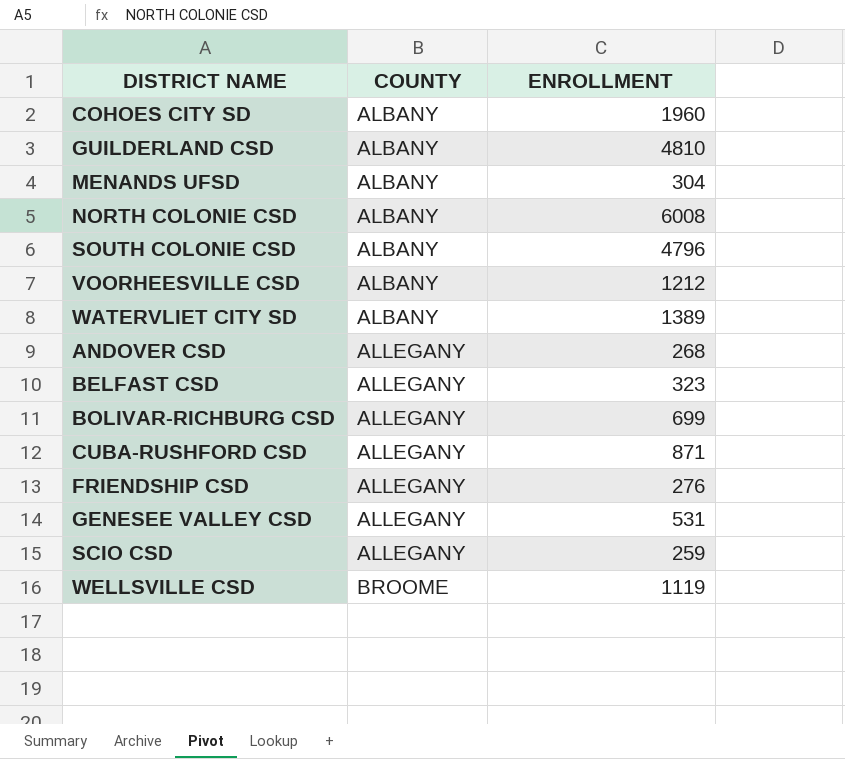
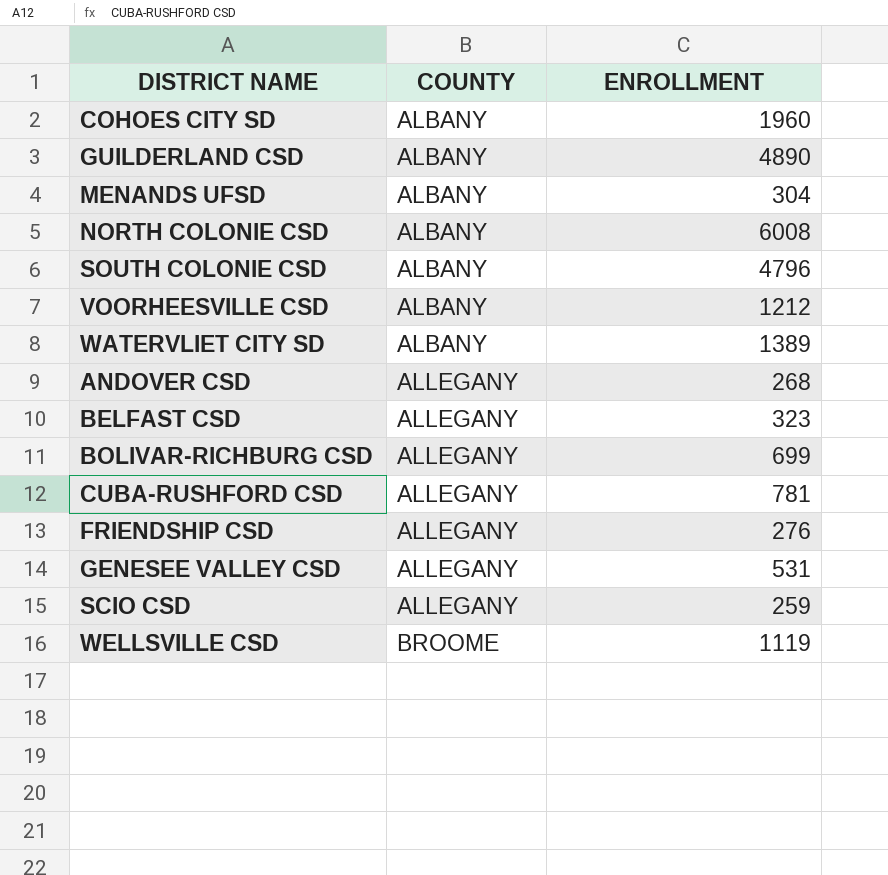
GUILDERLAND CSD | ENROLLMENT: 4810 -> 4890
CUBA-RUSHFORD CSD | ENROLLMENT: 871 -> 781

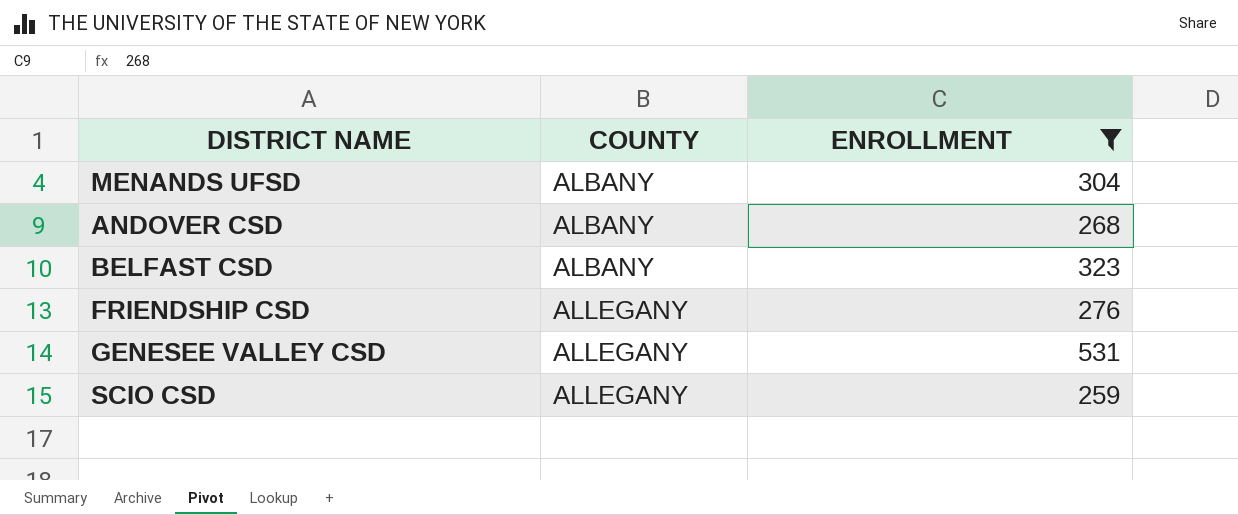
filter: none -> ENROLLMENT <= 531
ANDOVER CSD | COUNTY: ALLEGANY -> ALBANY
BELFAST CSD | COUNTY: ALLEGANY -> ALBANY

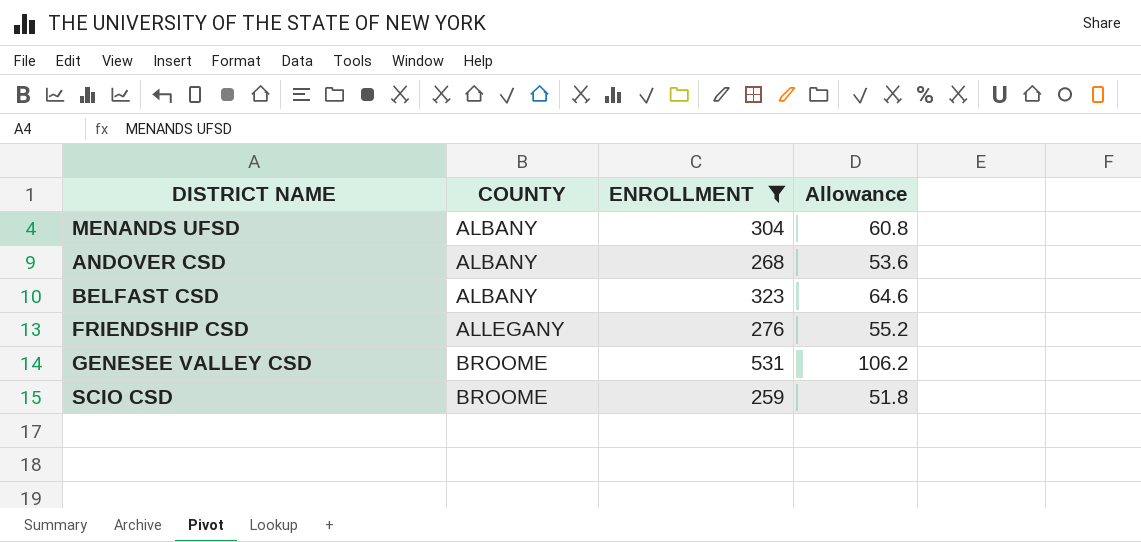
column Allowance | formula: none -> [ENROLLMENT] * 0.2
GENESEE VALLEY CSD | COUNTY: ALLEGANY -> BROOME
SCIO CSD | COUNTY: ALLEGANY -> BROOME

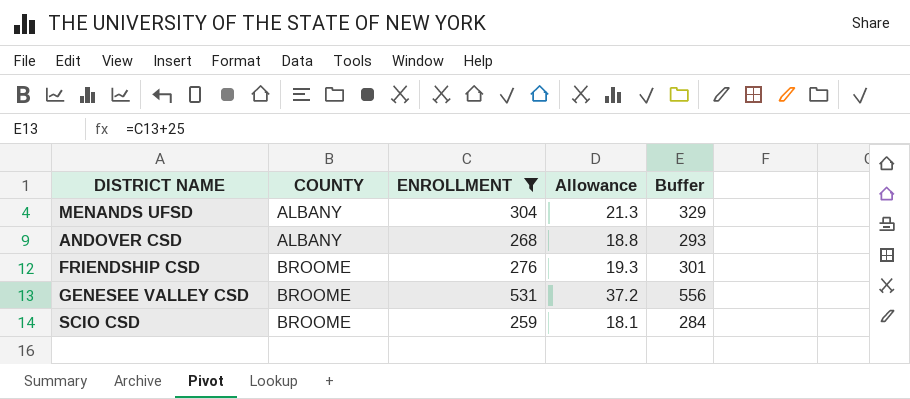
column Allowance | formula: [ENROLLMENT] * 0.2 -> [ENROLLMENT] * 0.07
column Buffer | formula: none -> [ENROLLMENT] + 25
row BELFAST CSD: ALBANY | 323 | 64.6 -> none
FRIENDSHIP CSD | COUNTY: ALLEGANY -> BROOME

